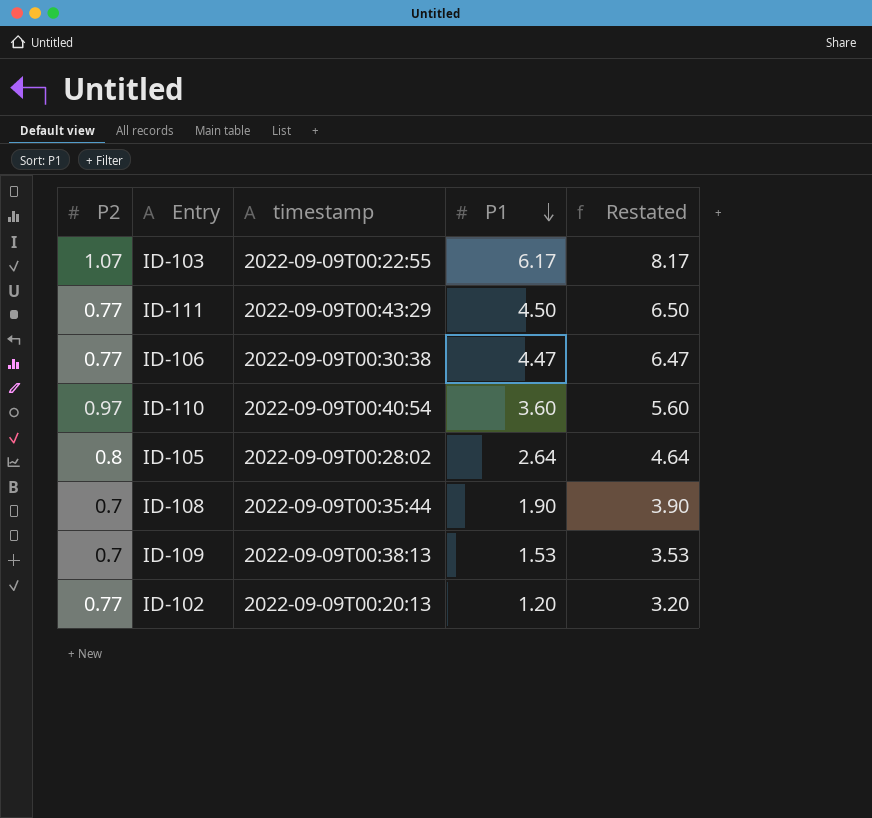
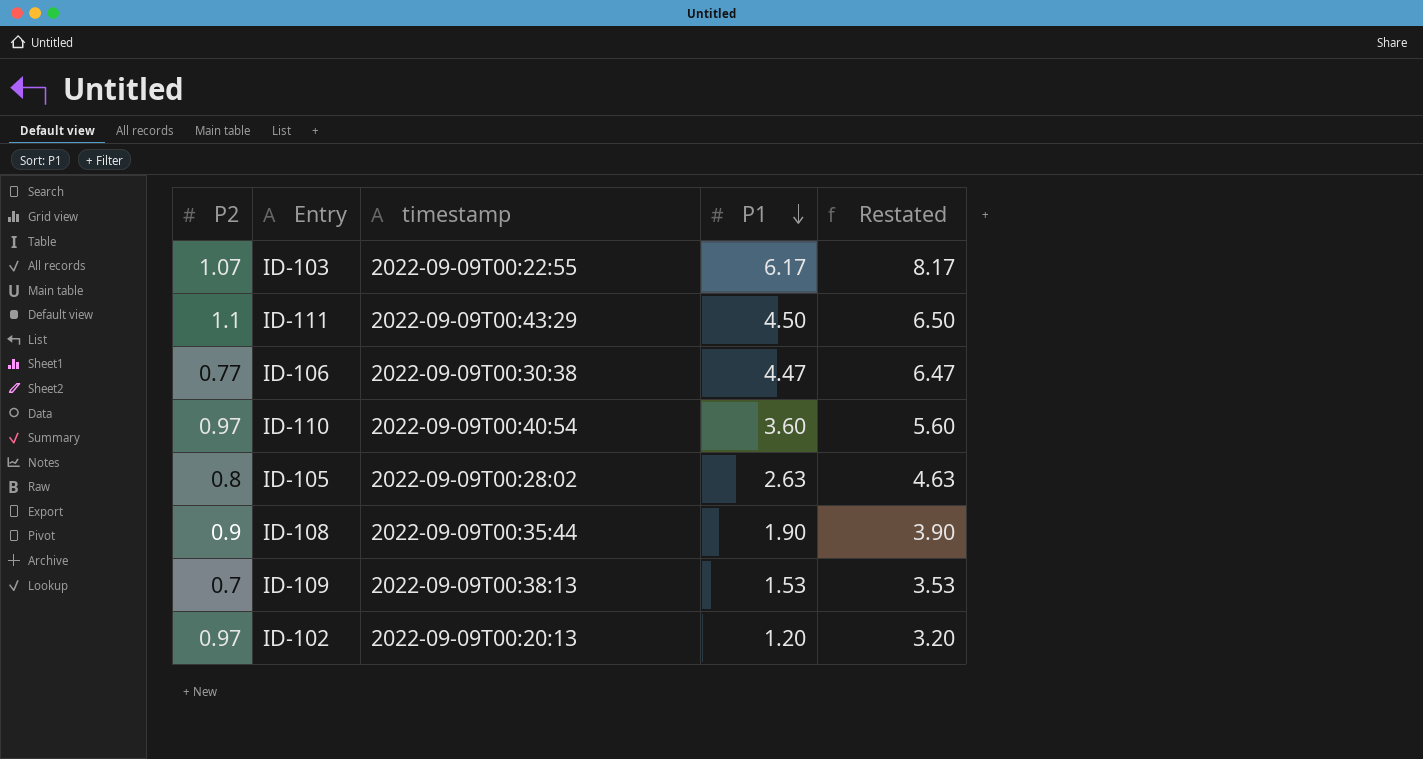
ID-111 | P2: 0.77 -> 1.1
ID-105 | P1: 2.64 -> 2.63
ID-105 | Restated: 4.64 -> 4.63
ID-108 | P2: 0.7 -> 0.9
ID-102 | P2: 0.77 -> 0.97

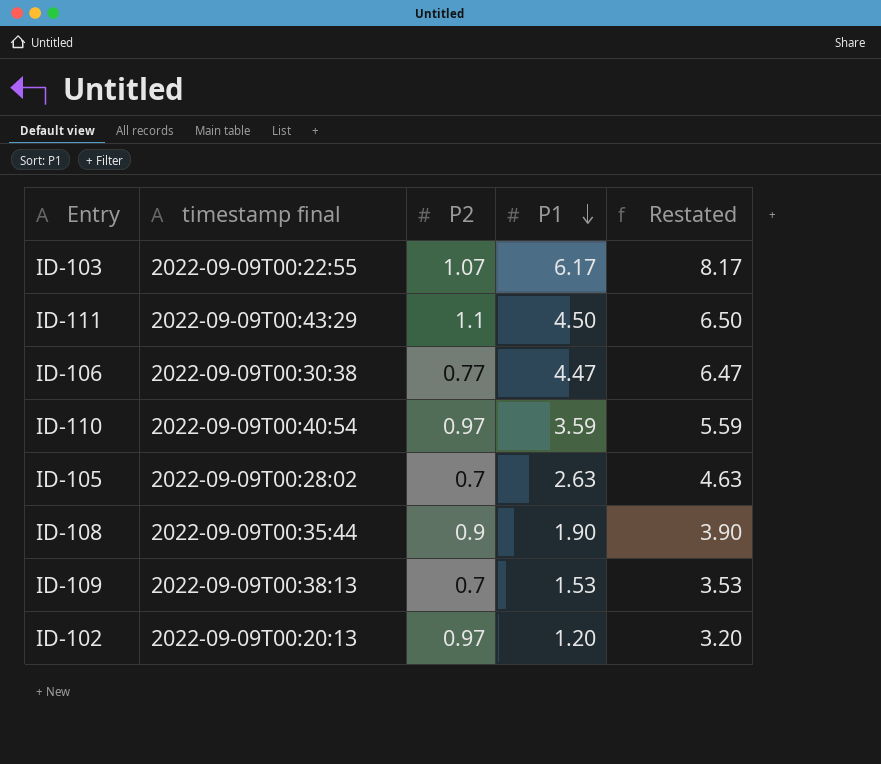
column name: timestamp -> timestamp final
column P2 | position: 1 -> 3
ID-110 | P1: 3.60 -> 3.59
ID-110 | Restated: 5.60 -> 5.59
ID-105 | P2: 0.8 -> 0.7

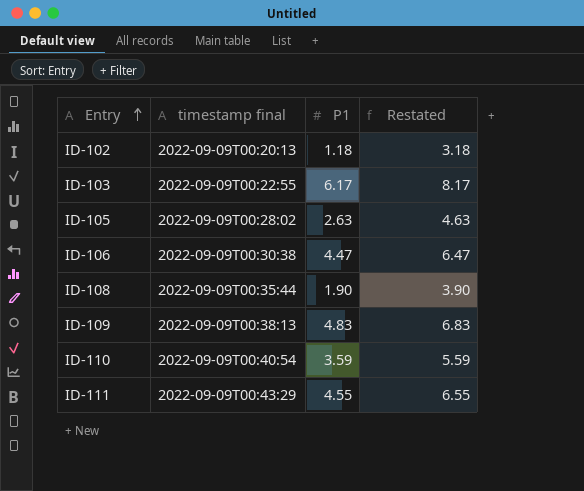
row order: P1 descending -> Entry ascending
column P2 | position: 3 -> none
ID-102 | P1: 1.20 -> 1.18
ID-102 | Restated: 3.20 -> 3.18
ID-109 | P1: 1.53 -> 4.83
ID-109 | Restated: 3.53 -> 6.83
ID-111 | P1: 4.50 -> 4.55
ID-111 | Restated: 6.50 -> 6.55

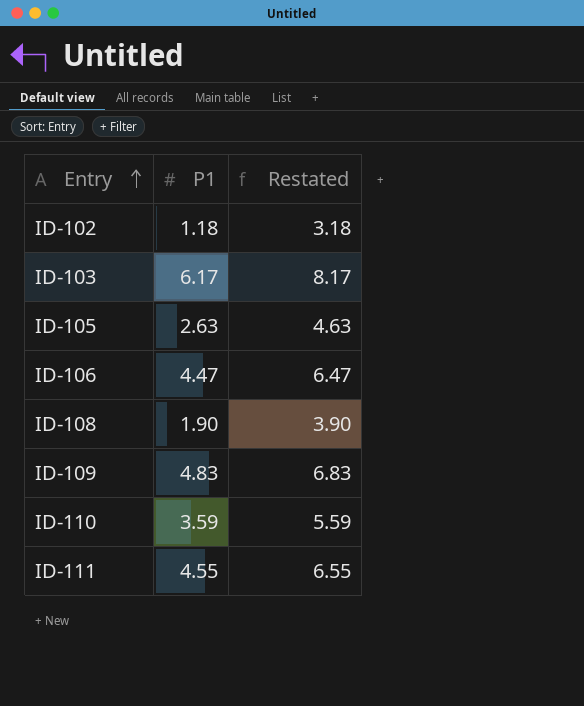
column timestamp final | position: 2 -> none

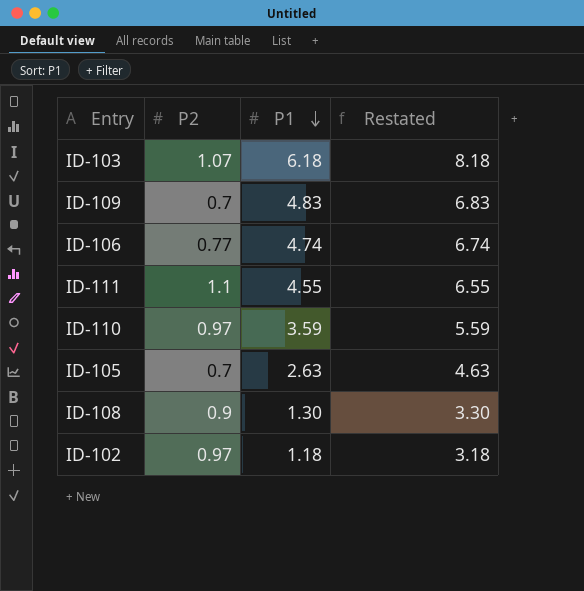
row order: Entry ascending -> P1 descending
column P2 | position: none -> 2
ID-103 | P1: 6.17 -> 6.18
ID-103 | Restated: 8.17 -> 8.18
ID-106 | P1: 4.47 -> 4.74
ID-106 | Restated: 6.47 -> 6.74
ID-108 | P1: 1.90 -> 1.30
ID-108 | Restated: 3.90 -> 3.30

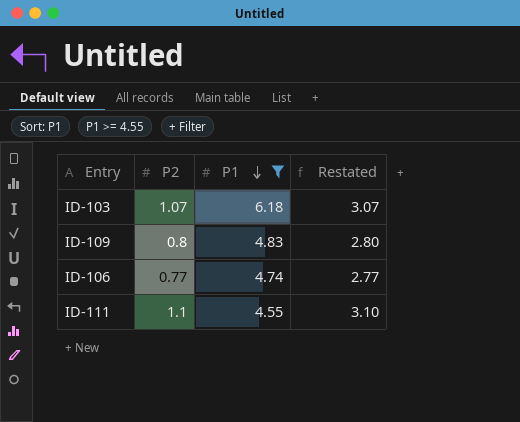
filter: none -> P1 >= 4.55
column Restated | formula: [P1] + 2 -> [P2] + 2
ID-109 | P2: 0.7 -> 0.8

